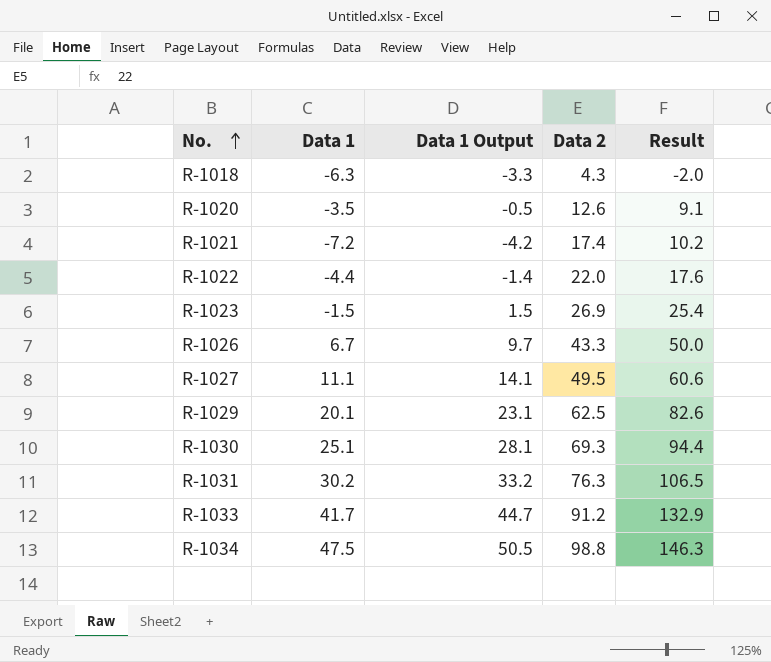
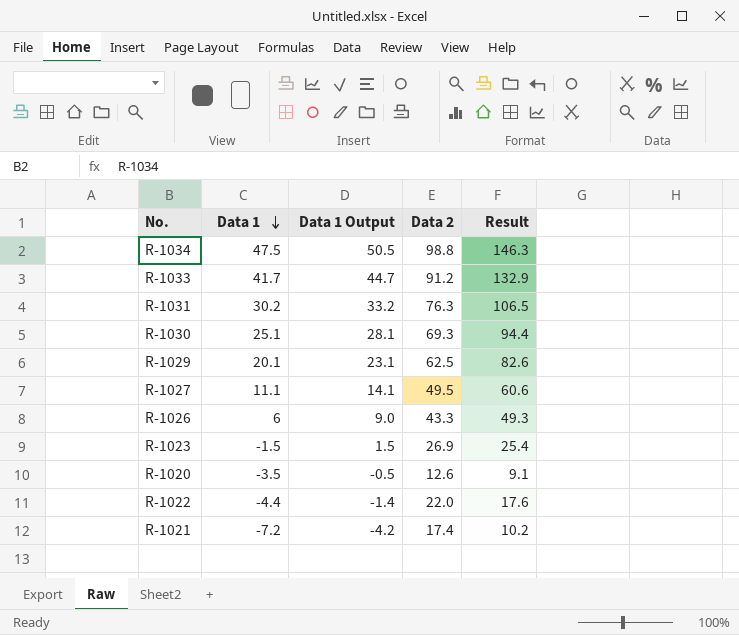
row order: No. ascending -> Data 1 descending
row R-1018: -6.3 | -3.3 | 4.3 | -2.0 -> none
R-1026 | Data 1: 6.7 -> 6
R-1026 | Data 1 Output: 9.7 -> 9.0
R-1026 | Result: 50.0 -> 49.3

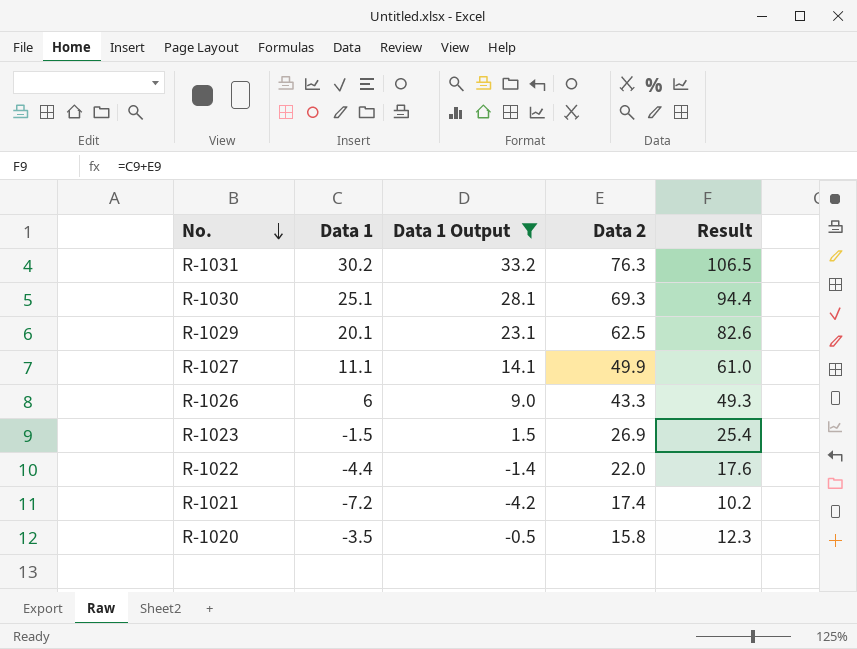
filter: none -> Data 1 Output <= 33.2
row order: Data 1 descending -> No. descending
R-1027 | Data 2: 49.5 -> 49.9
R-1027 | Result: 60.6 -> 61.0
R-1020 | Data 2: 12.6 -> 15.8
R-1020 | Result: 9.1 -> 12.3

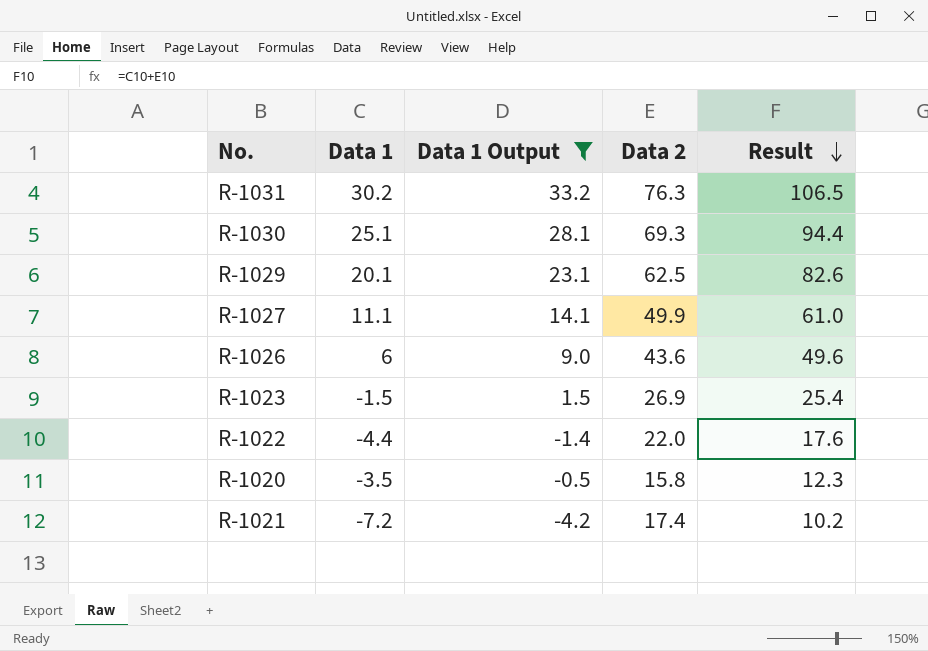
row order: No. descending -> Result descending
R-1026 | Data 2: 43.3 -> 43.6
R-1026 | Result: 49.3 -> 49.6

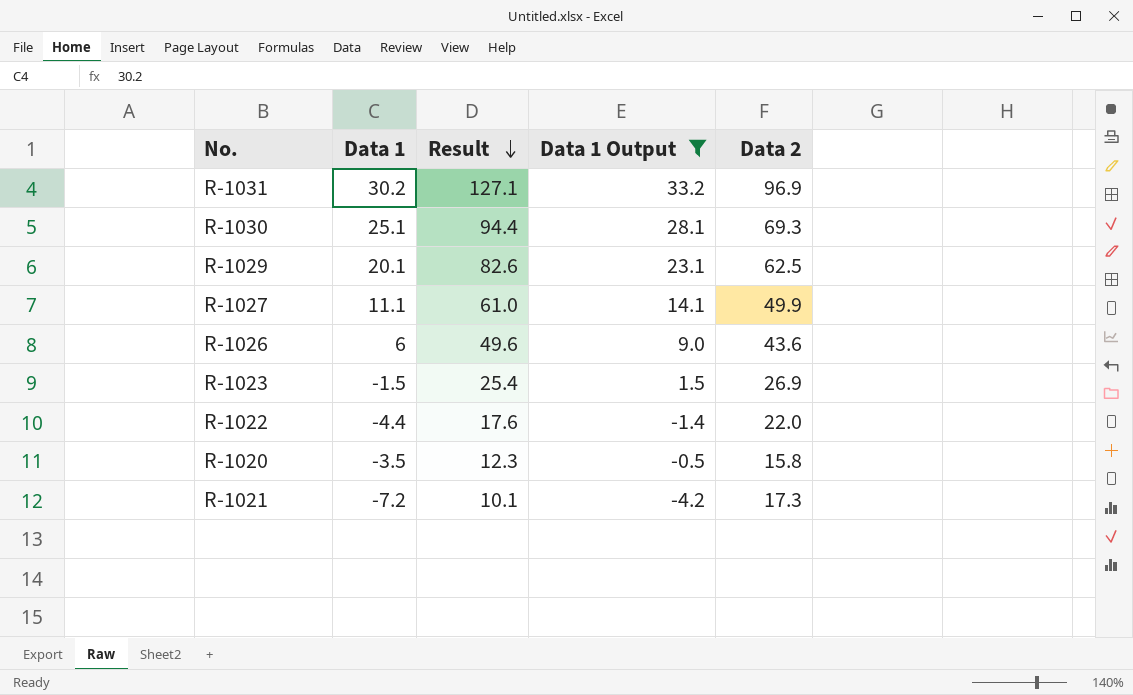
column Result | position: 5 -> 3
R-1031 | Result: 106.5 -> 127.1
R-1031 | Data 2: 76.3 -> 96.9
R-1021 | Result: 10.2 -> 10.1
R-1021 | Data 2: 17.4 -> 17.3

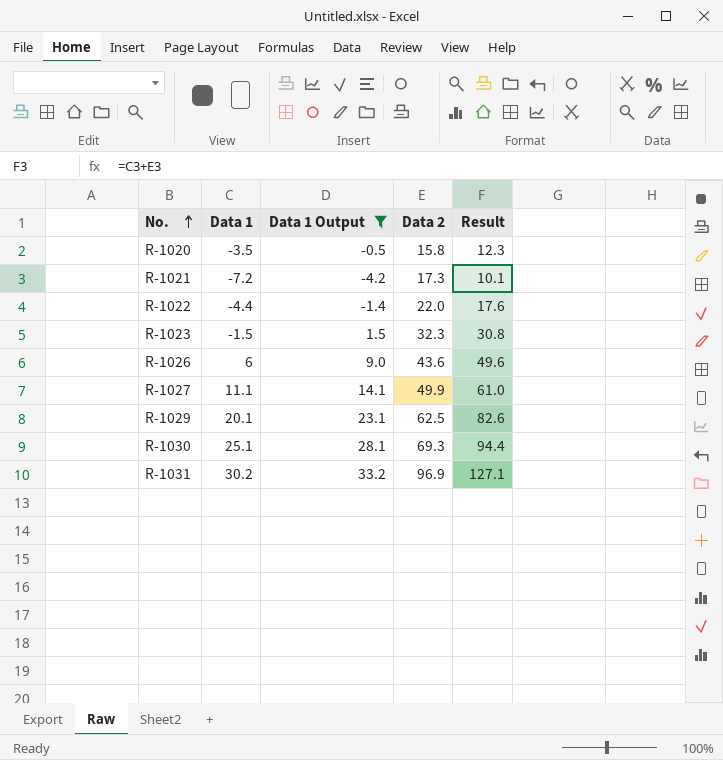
row order: Result descending -> No. ascending
column Result | position: 3 -> 5
R-1023 | Data 2: 26.9 -> 32.3
R-1023 | Result: 25.4 -> 30.8

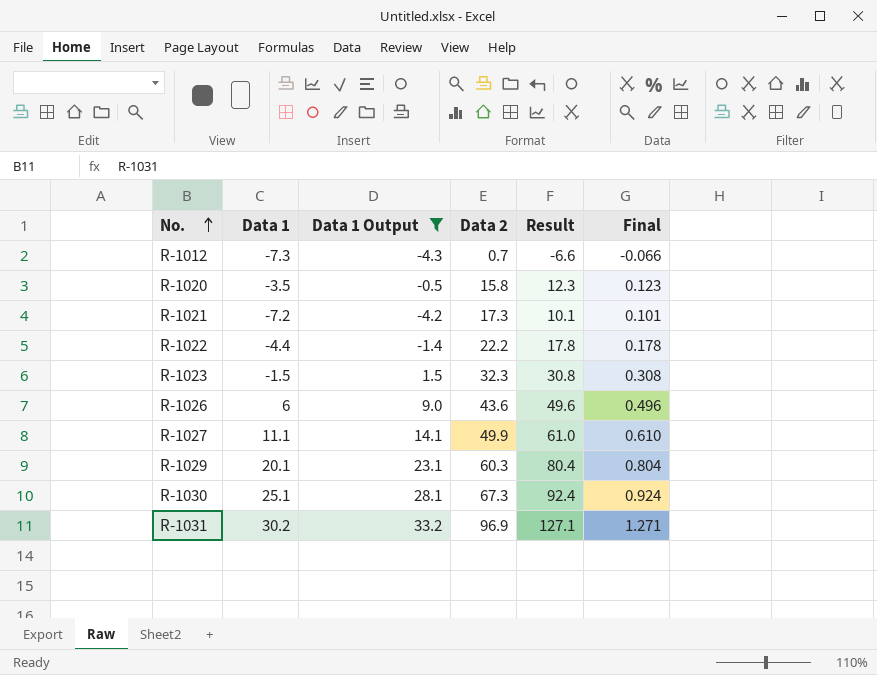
column Final | formula: none -> [Result] * 0.01
row R-1012: none -> -7.3 | -4.3 | 0.7 | -6.6 | -0.066
R-1022 | Data 2: 22.0 -> 22.2
R-1022 | Result: 17.6 -> 17.8
R-1029 | Data 2: 62.5 -> 60.3
R-1029 | Result: 82.6 -> 80.4
R-1030 | Data 2: 69.3 -> 67.3
R-1030 | Result: 94.4 -> 92.4

